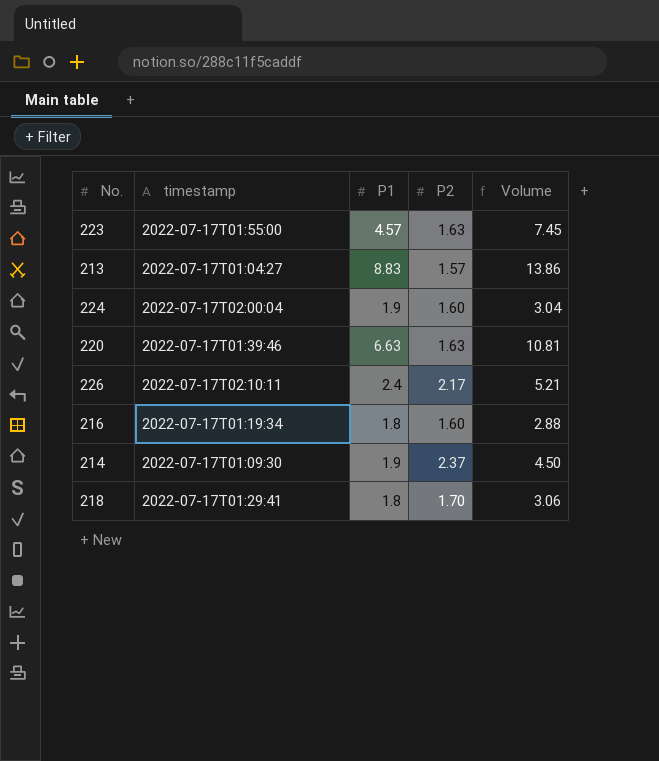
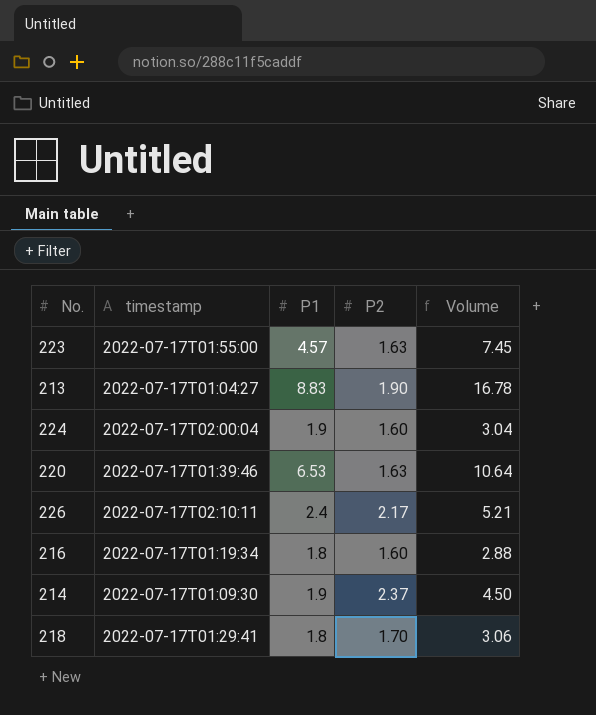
213 | P2: 1.57 -> 1.90
213 | Volume: 13.86 -> 16.78
220 | P1: 6.63 -> 6.53
220 | Volume: 10.81 -> 10.64

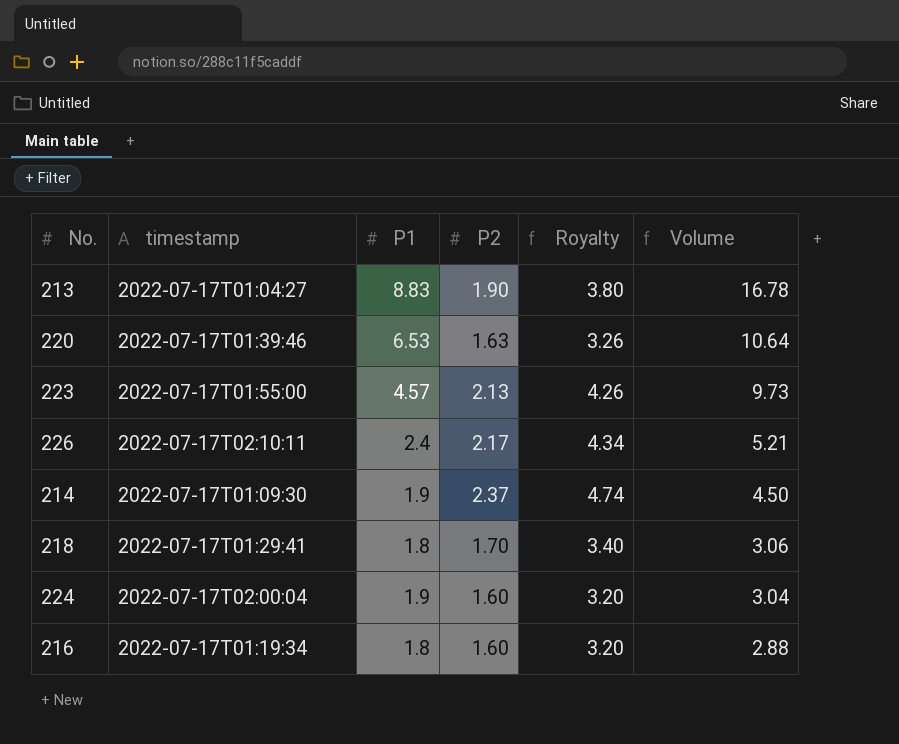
row order: none -> Volume descending
column Royalty | formula: none -> [P2] * 2
223 | P2: 1.63 -> 2.13
223 | Volume: 7.45 -> 9.73

